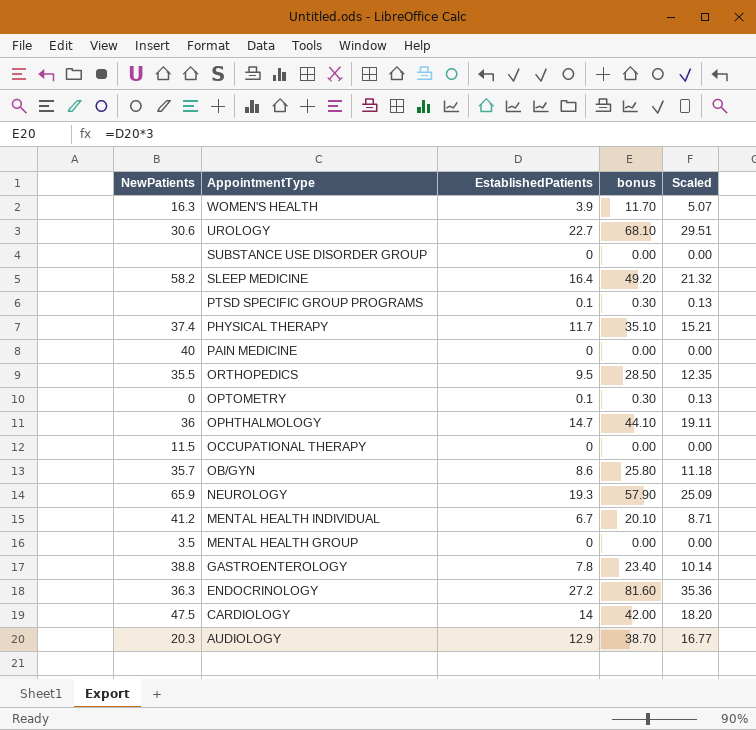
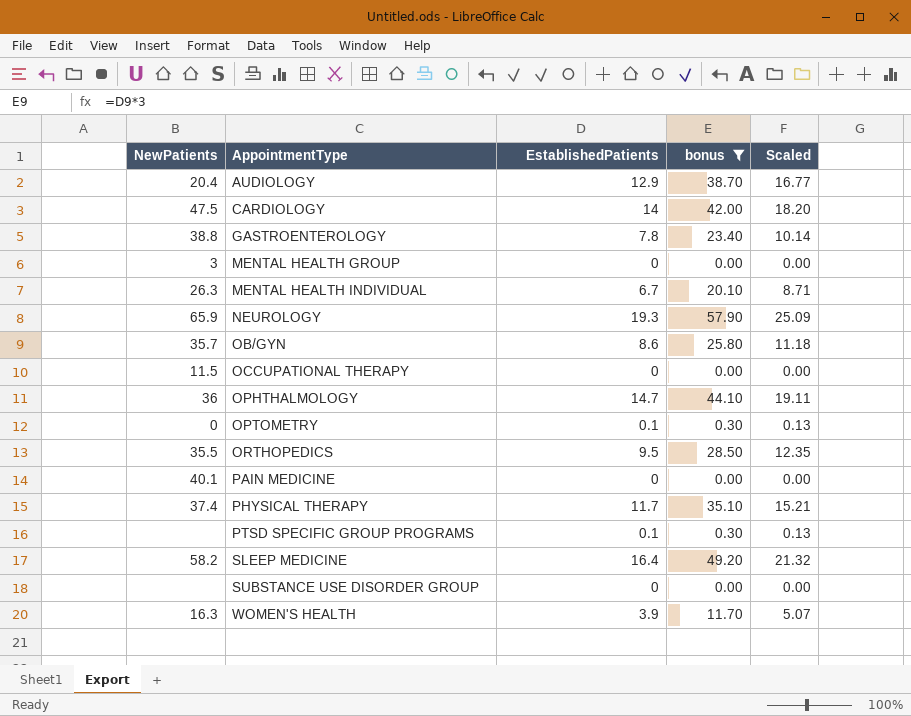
filter: none -> bonus <= 57.90
row order: AppointmentType descending -> AppointmentType ascending
AUDIOLOGY | NewPatients: 20.3 -> 20.4
MENTAL HEALTH GROUP | NewPatients: 3.5 -> 3
MENTAL HEALTH INDIVIDUAL | NewPatients: 41.2 -> 26.3
PAIN MEDICINE | NewPatients: 40 -> 40.1

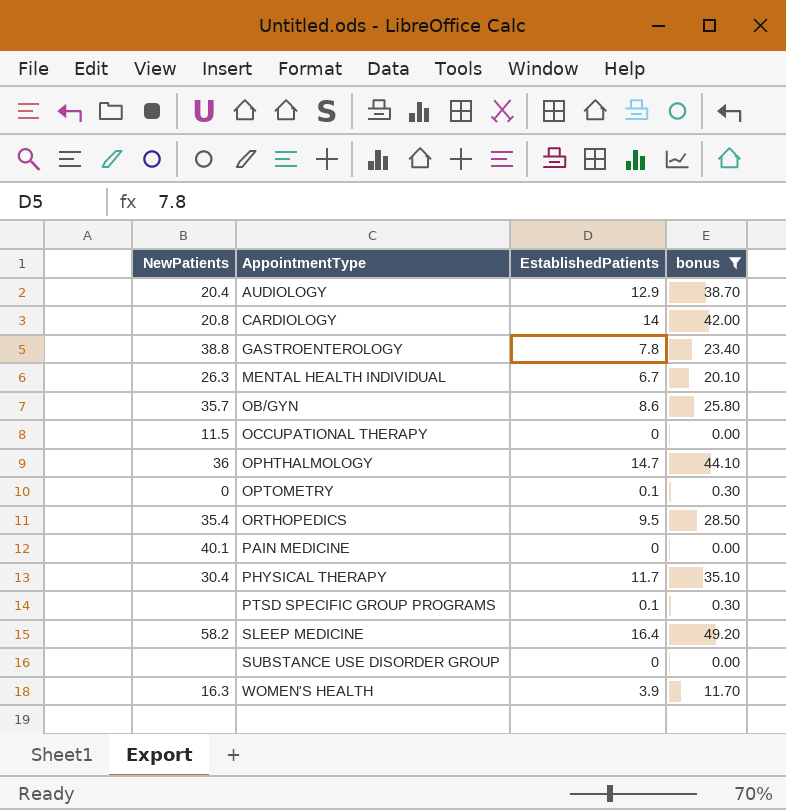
column Scaled | formula: [EstablishedPatients] * 1.3 -> none
row MENTAL HEALTH GROUP: 3 | 0 | 0.00 | 0.00 -> none
row NEUROLOGY: 65.9 | 19.3 | 57.90 | 25.09 -> none
CARDIOLOGY | NewPatients: 47.5 -> 20.8
ORTHOPEDICS | NewPatients: 35.5 -> 35.4
PHYSICAL THERAPY | NewPatients: 37.4 -> 30.4

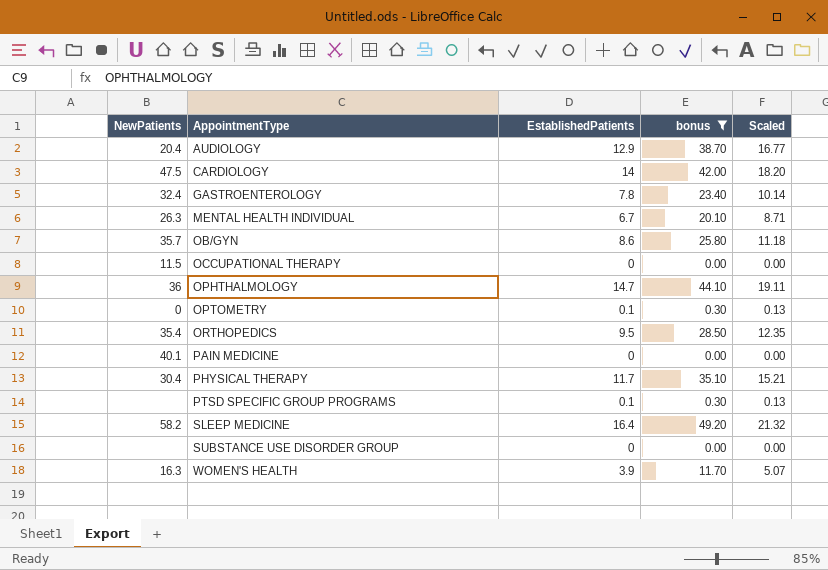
column Scaled | formula: none -> [EstablishedPatients] * 1.3
CARDIOLOGY | NewPatients: 20.8 -> 47.5
GASTROENTEROLOGY | NewPatients: 38.8 -> 32.4

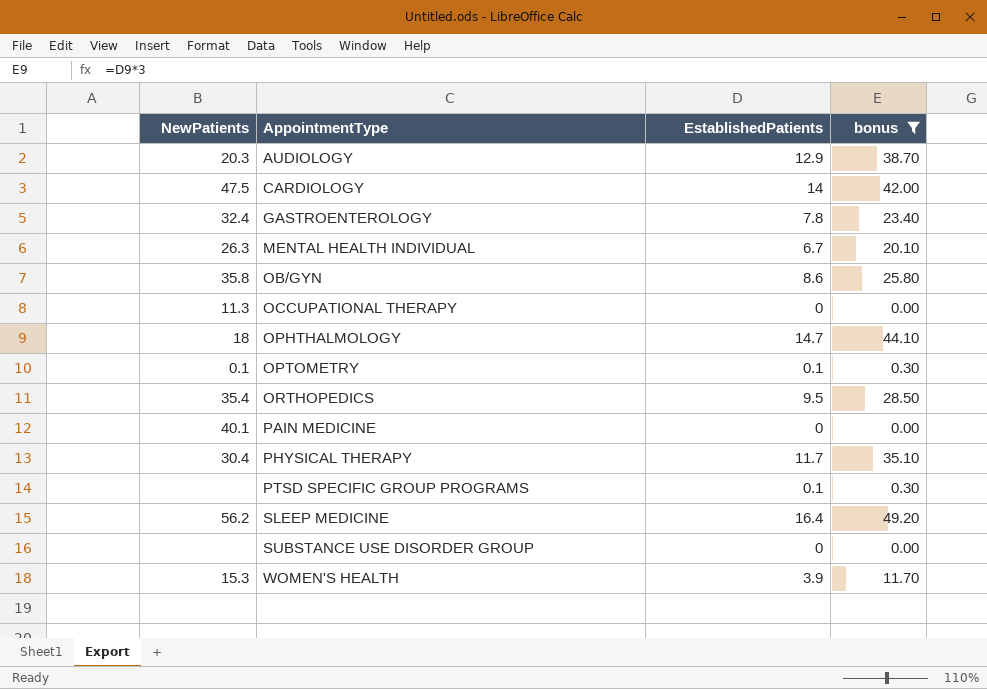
column Scaled | formula: [EstablishedPatients] * 1.3 -> none
AUDIOLOGY | NewPatients: 20.4 -> 20.3
OB/GYN | NewPatients: 35.7 -> 35.8
OCCUPATIONAL THERAPY | NewPatients: 11.5 -> 11.3
OPHTHALMOLOGY | NewPatients: 36 -> 18
OPTOMETRY | NewPatients: 0 -> 0.1
SLEEP MEDICINE | NewPatients: 58.2 -> 56.2
WOMEN'S HEALTH | NewPatients: 16.3 -> 15.3

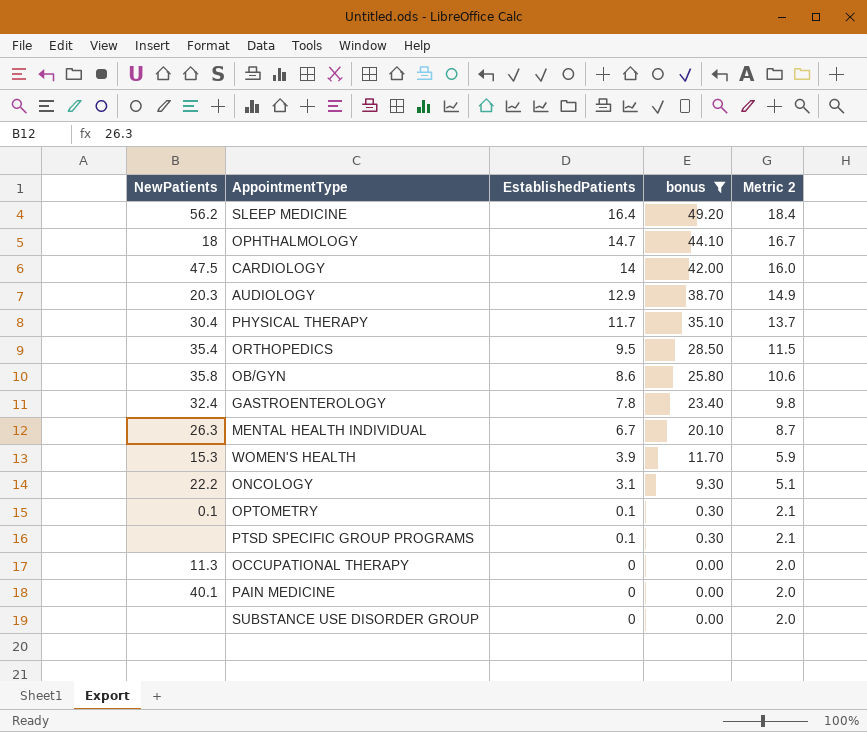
row order: AppointmentType ascending -> EstablishedPatients descending
column Metric 2 | formula: none -> [EstablishedPatients] + 2
row ONCOLOGY: none -> 22.2 | 3.1 | 9.30 | 5.1

